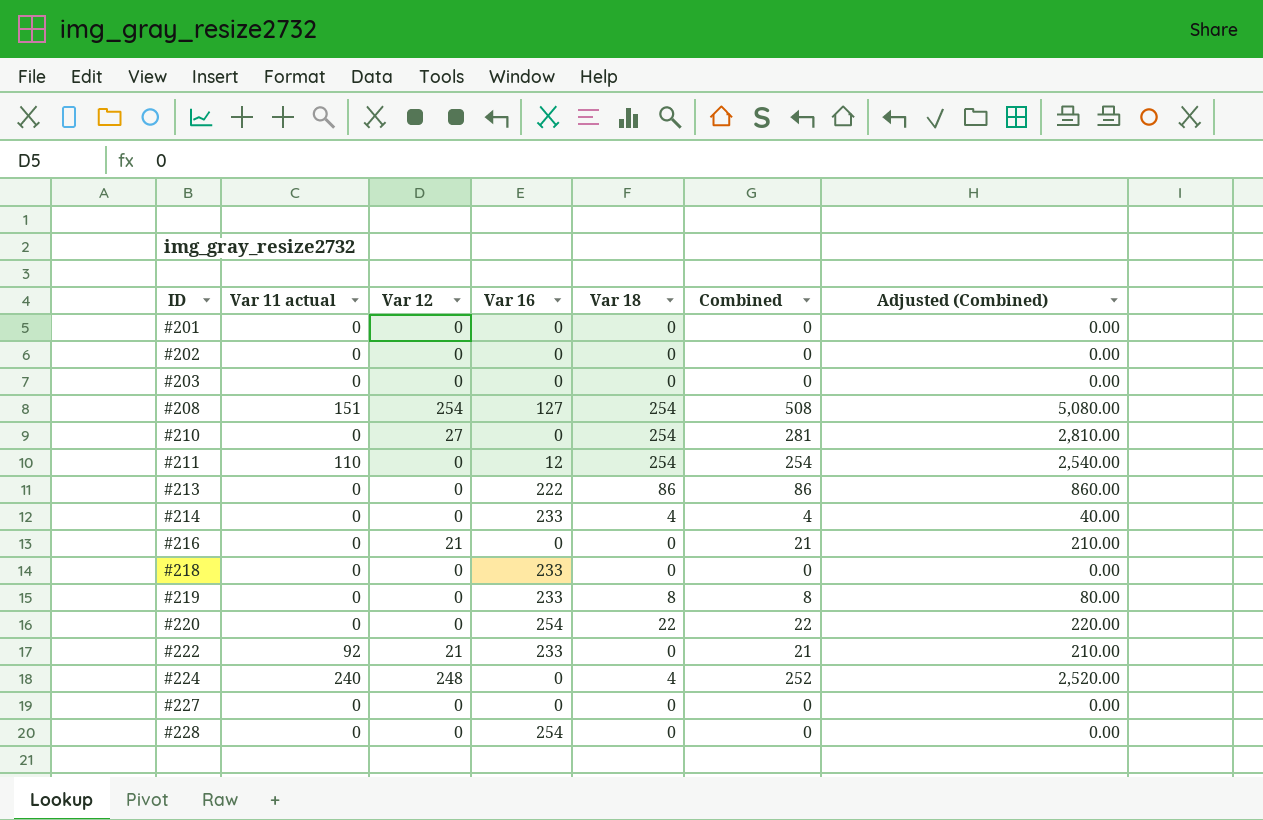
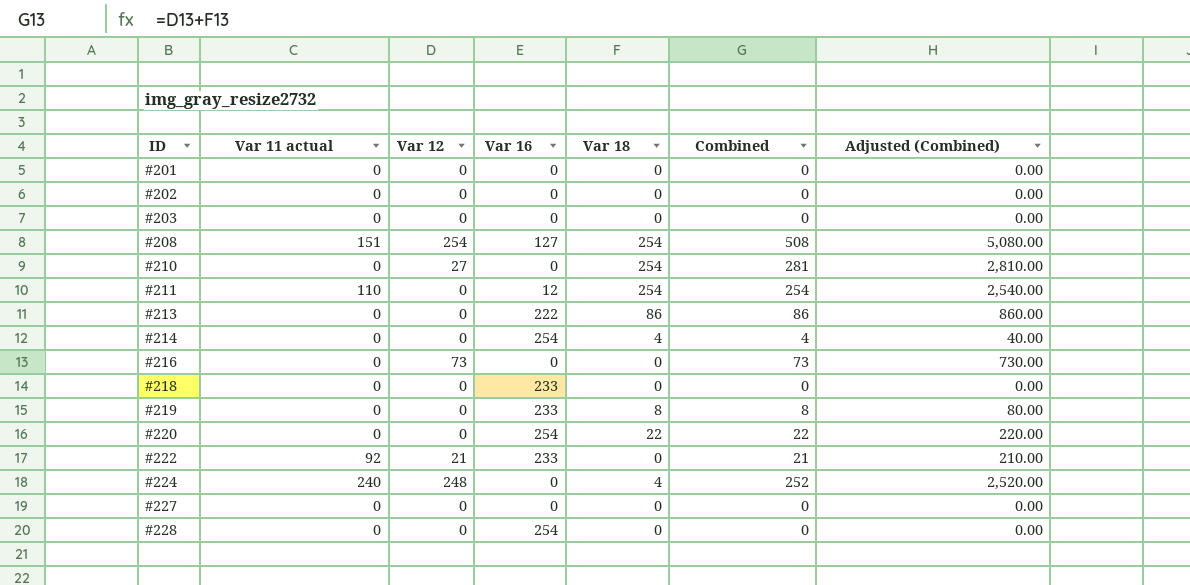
#214 | Var 16: 233 -> 254
#216 | Var 12: 21 -> 73
#216 | Combined: 21 -> 73
#216 | Adjusted (Combined): 210.00 -> 730.00

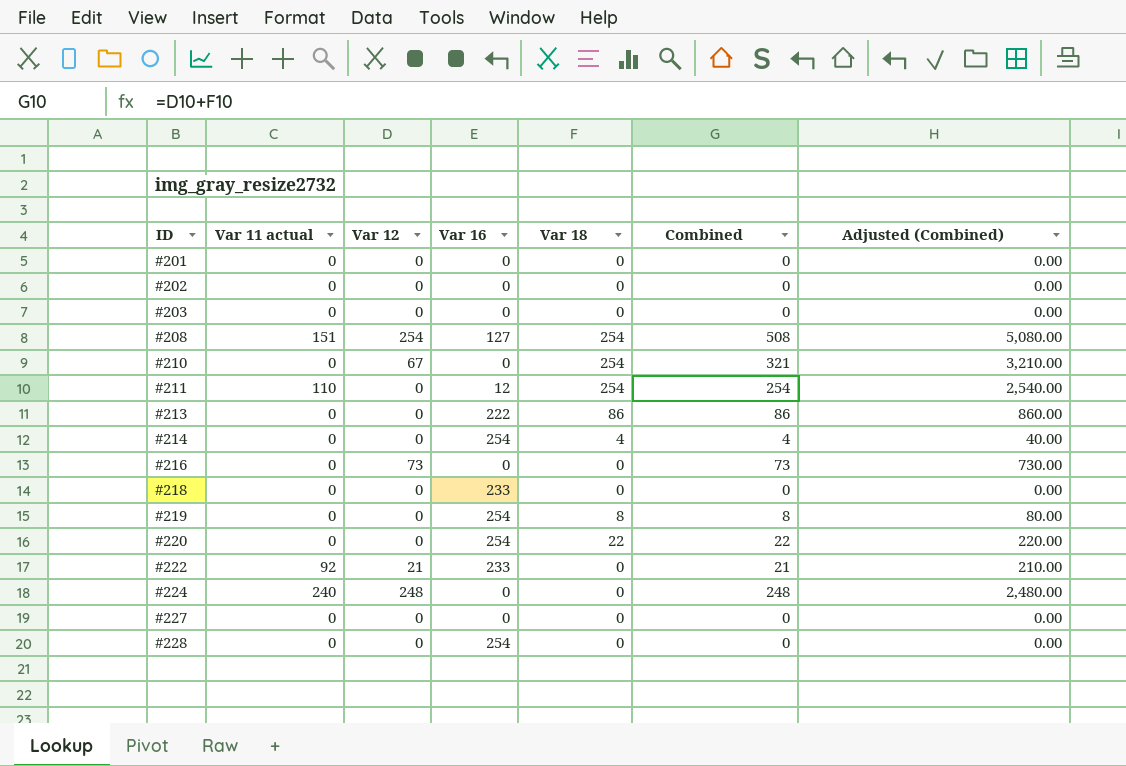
#210 | Var 12: 27 -> 67
#210 | Combined: 281 -> 321
#210 | Adjusted (Combined): 2,810.00 -> 3,210.00
#219 | Var 16: 233 -> 254
#224 | Var 18: 4 -> 0
#224 | Combined: 252 -> 248
#224 | Adjusted (Combined): 2,520.00 -> 2,480.00

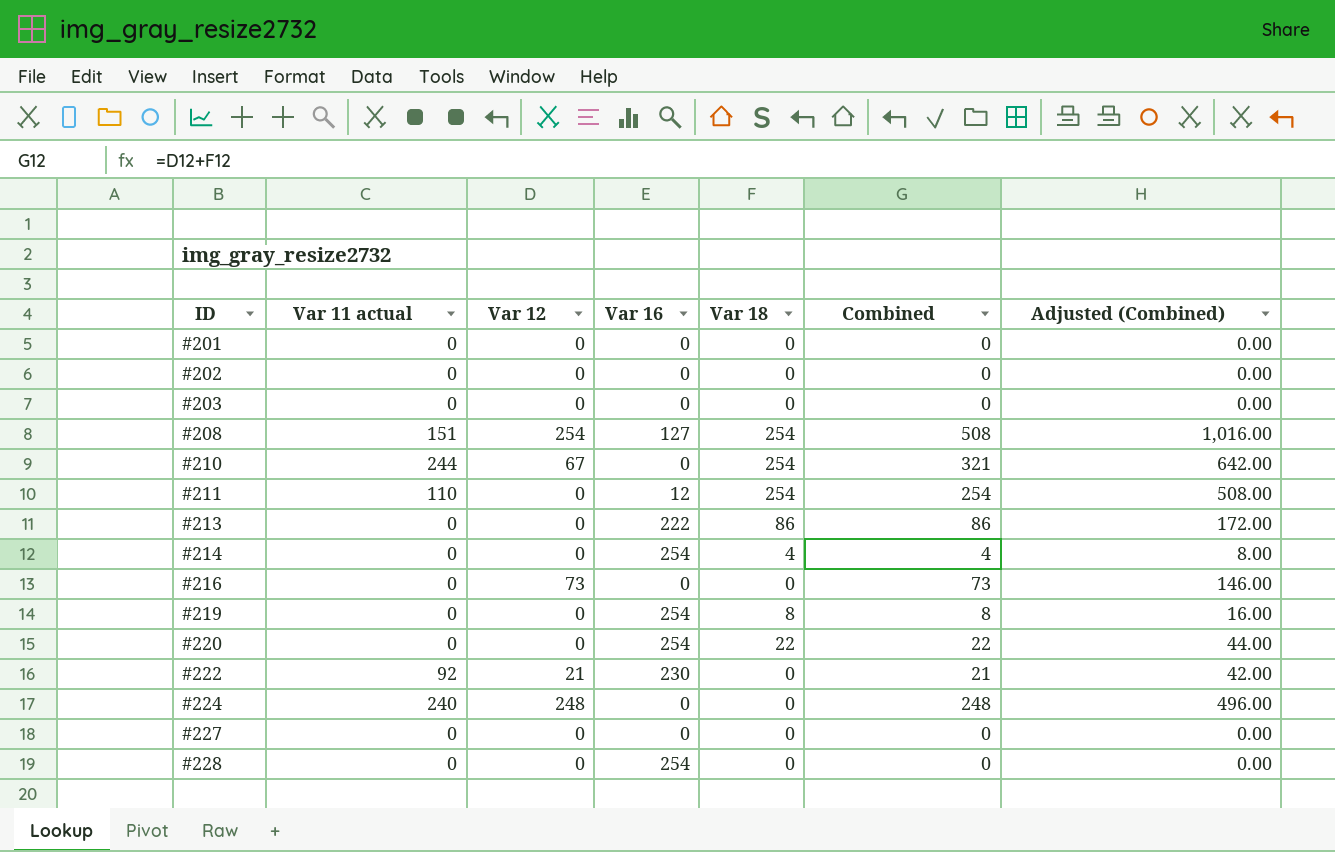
column Adjusted (Combined) | formula: [Combined] * 10 -> [Combined] * 2
row #218: 0 | 0 | 233 | 0 | 0 | 0.00 -> none
#210 | Var 11 actual: 0 -> 244
#222 | Var 16: 233 -> 230

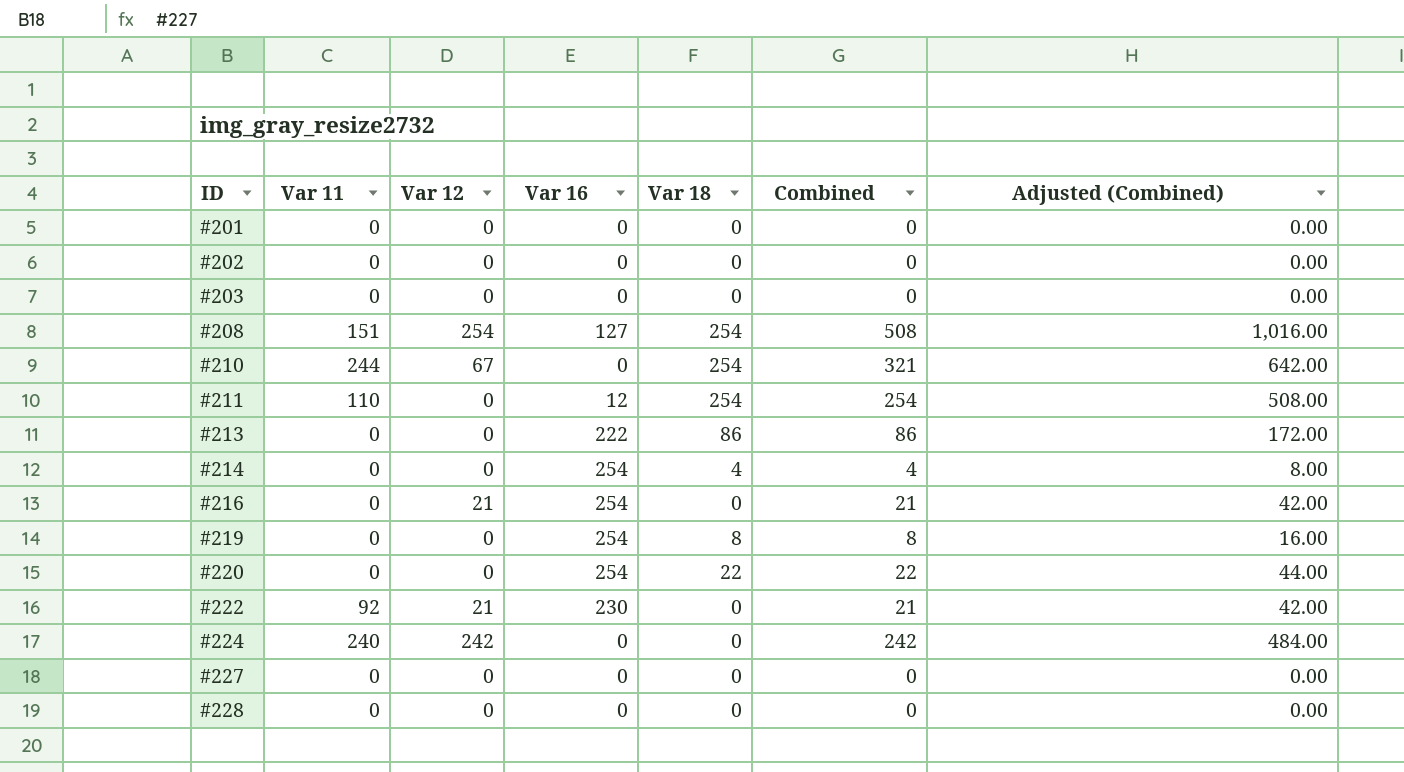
column name: Var 11 actual -> Var 11
#216 | Var 12: 73 -> 21
#216 | Var 16: 0 -> 254
#216 | Combined: 73 -> 21
#216 | Adjusted (Combined): 146.00 -> 42.00
#224 | Var 12: 248 -> 242
#224 | Combined: 248 -> 242
#224 | Adjusted (Combined): 496.00 -> 484.00
#228 | Var 16: 254 -> 0

